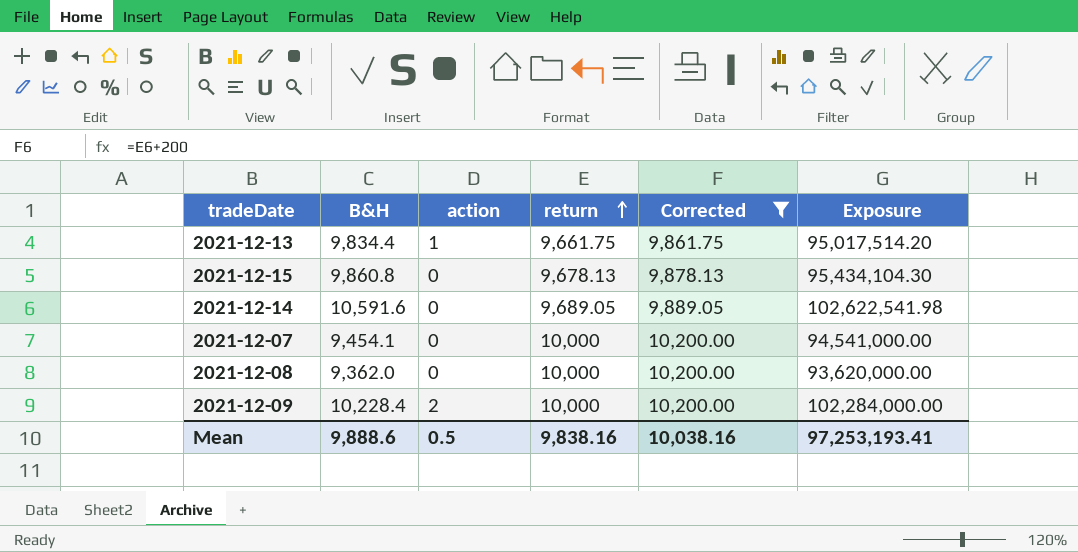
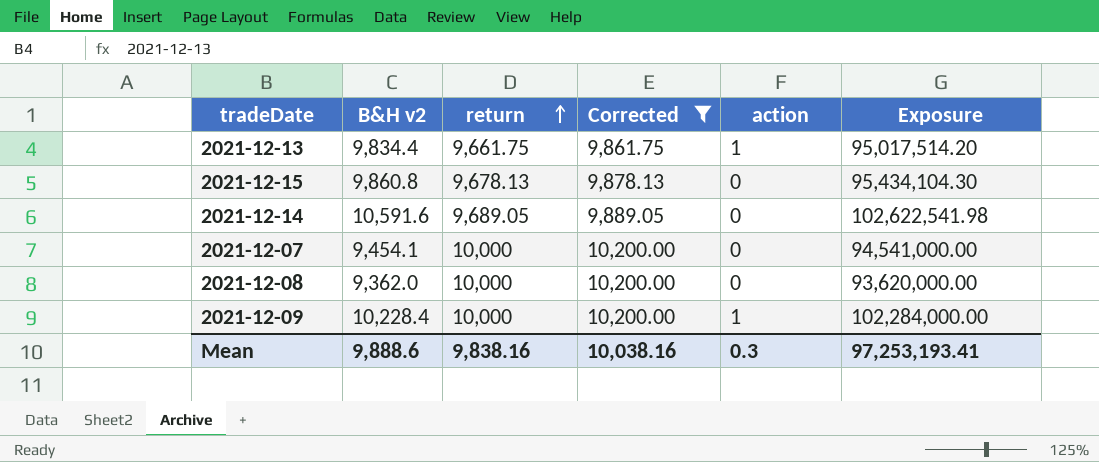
column name: B&H -> B&H v2
column action | position: 3 -> 5
2021-12-09 | action: 2 -> 1
Mean | action: 0.5 -> 0.3

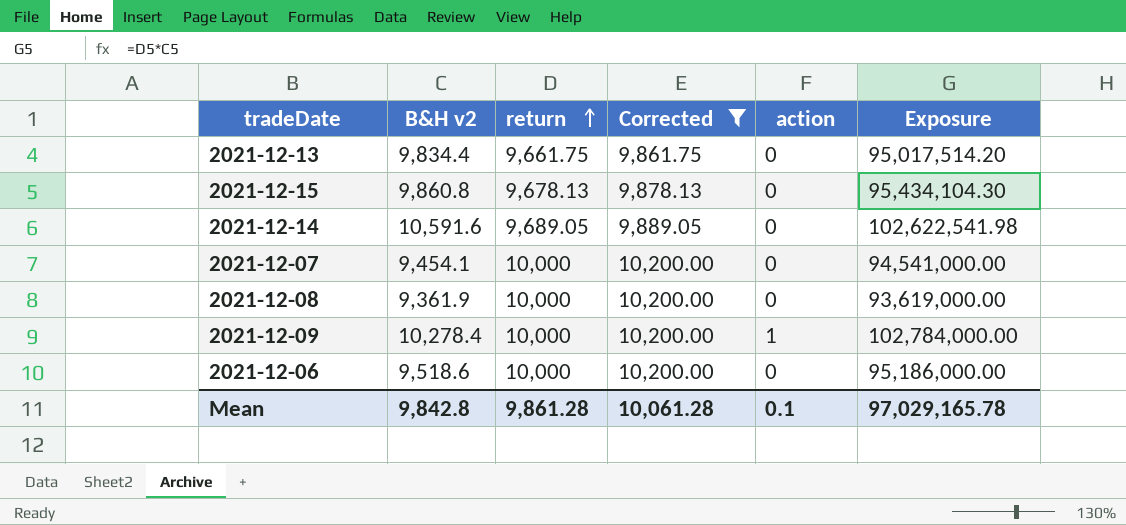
2021-12-13 | action: 1 -> 0
2021-12-08 | B&H v2: 9,362.0 -> 9,361.9
2021-12-08 | Exposure: 93,620,000.00 -> 93,619,000.00
2021-12-09 | B&H v2: 10,228.4 -> 10,278.4
2021-12-09 | Exposure: 102,284,000.00 -> 102,784,000.00
row 2021-12-06: none -> 9,518.6 | 10,000 | 10,200.00 | 0 | 95,186,000.00
Mean | B&H v2: 9,888.6 -> 9,842.8
Mean | return: 9,838.16 -> 9,861.28
Mean | Corrected: 10,038.16 -> 10,061.28
Mean | action: 0.3 -> 0.1
Mean | Exposure: 97,253,193.41 -> 97,029,165.78

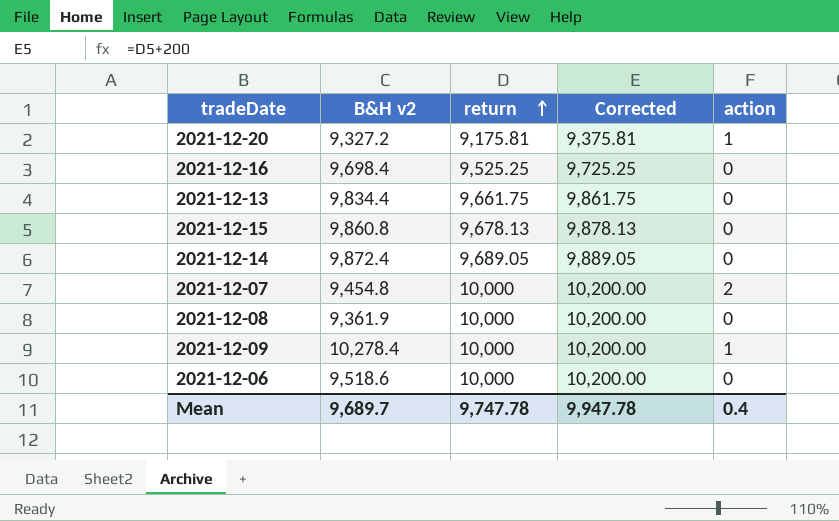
filter: Corrected >= 9,861.75 -> none
column Exposure | formula: [B&H v2] * [return] -> none
2021-12-14 | B&H v2: 10,591.6 -> 9,872.4
2021-12-07 | B&H v2: 9,454.1 -> 9,454.8
2021-12-07 | action: 0 -> 2
Mean | B&H v2: 9,842.8 -> 9,689.7
Mean | return: 9,861.28 -> 9,747.78
Mean | Corrected: 10,061.28 -> 9,947.78
Mean | action: 0.1 -> 0.4

